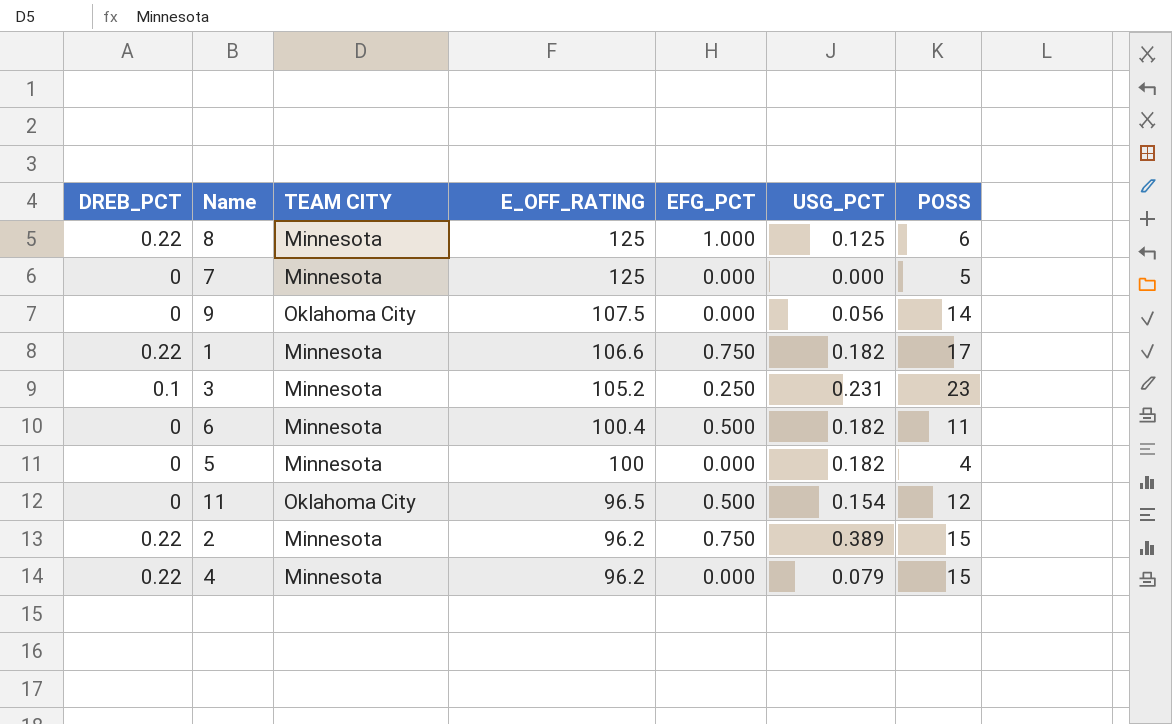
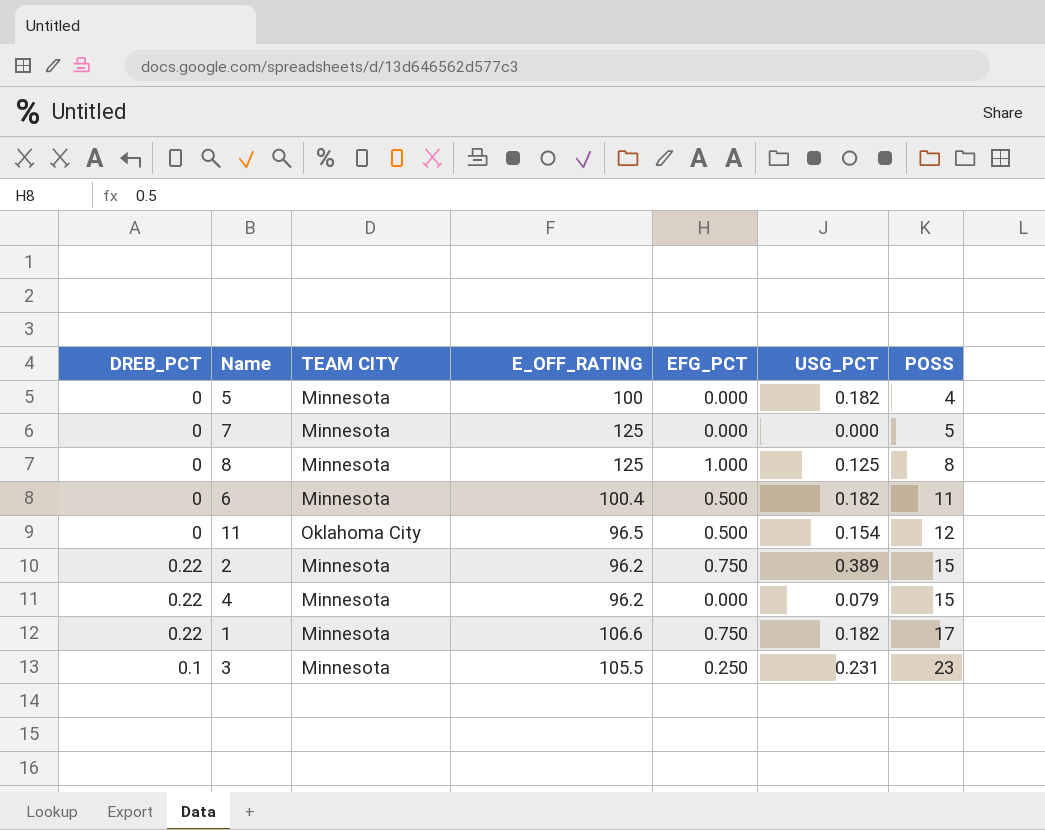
row order: E_OFF_RATING descending -> POSS ascending
row 9: 0 | Oklahoma City | 107.5 | 0.000 | 0.056 | 14 -> none
8 | DREB_PCT: 0.22 -> 0
8 | POSS: 6 -> 8
3 | E_OFF_RATING: 105.2 -> 105.5

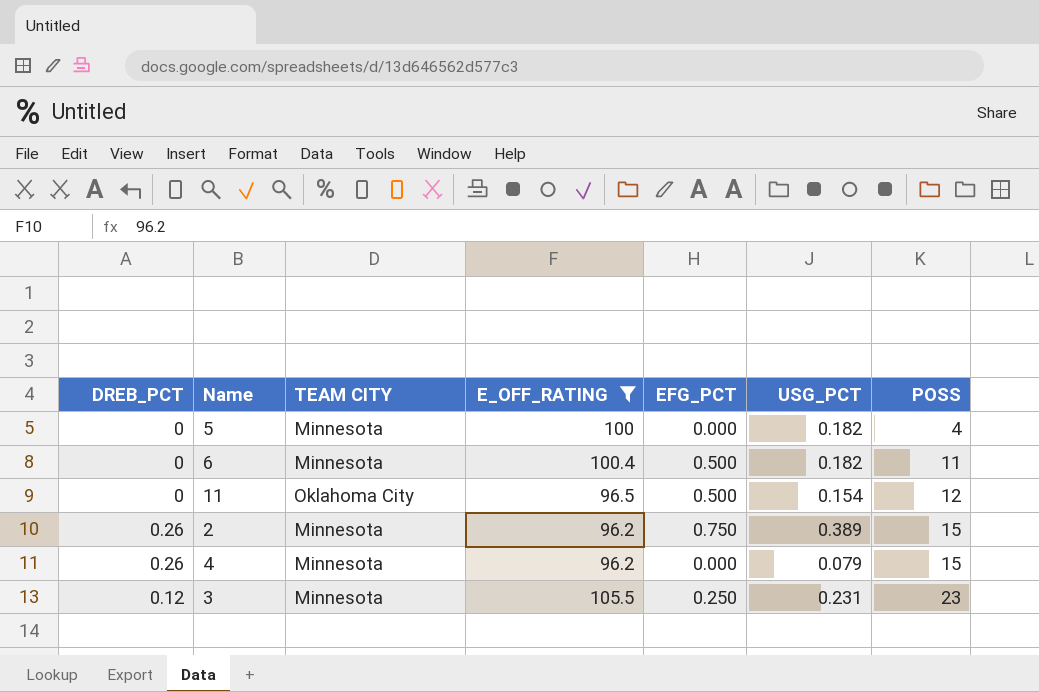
filter: none -> E_OFF_RATING <= 105.5
2 | DREB_PCT: 0.22 -> 0.26
4 | DREB_PCT: 0.22 -> 0.26
3 | DREB_PCT: 0.1 -> 0.12

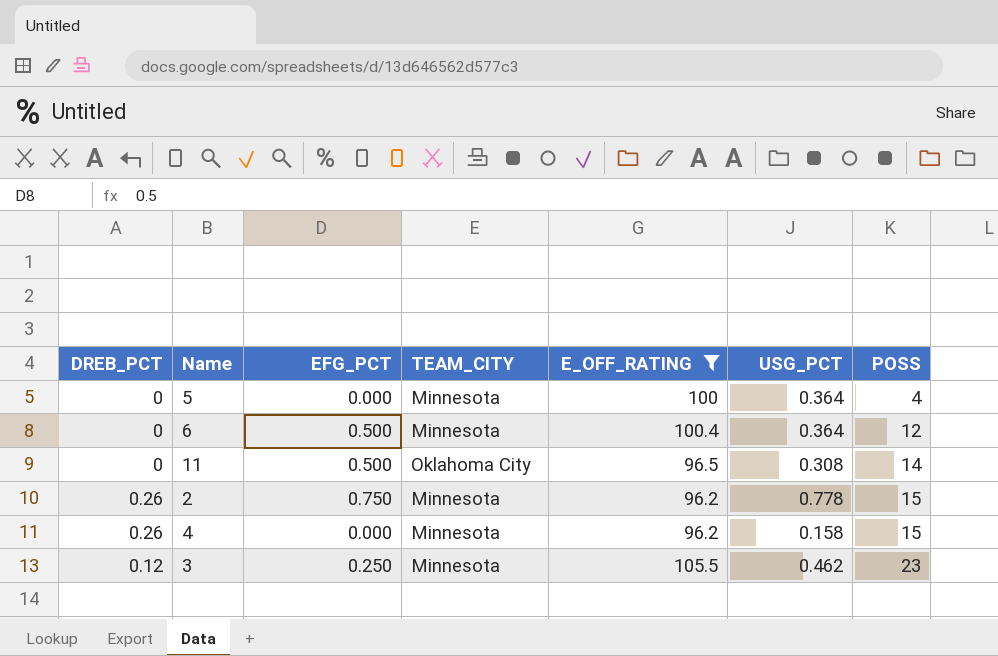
column EFG_PCT | position: 5 -> 3
column name: TEAM CITY -> TEAM_CITY
5 | USG_PCT: 0.182 -> 0.364
6 | USG_PCT: 0.182 -> 0.364
6 | POSS: 11 -> 12
11 | USG_PCT: 0.154 -> 0.308
11 | POSS: 12 -> 14
2 | USG_PCT: 0.389 -> 0.778
4 | USG_PCT: 0.079 -> 0.158
3 | USG_PCT: 0.231 -> 0.462

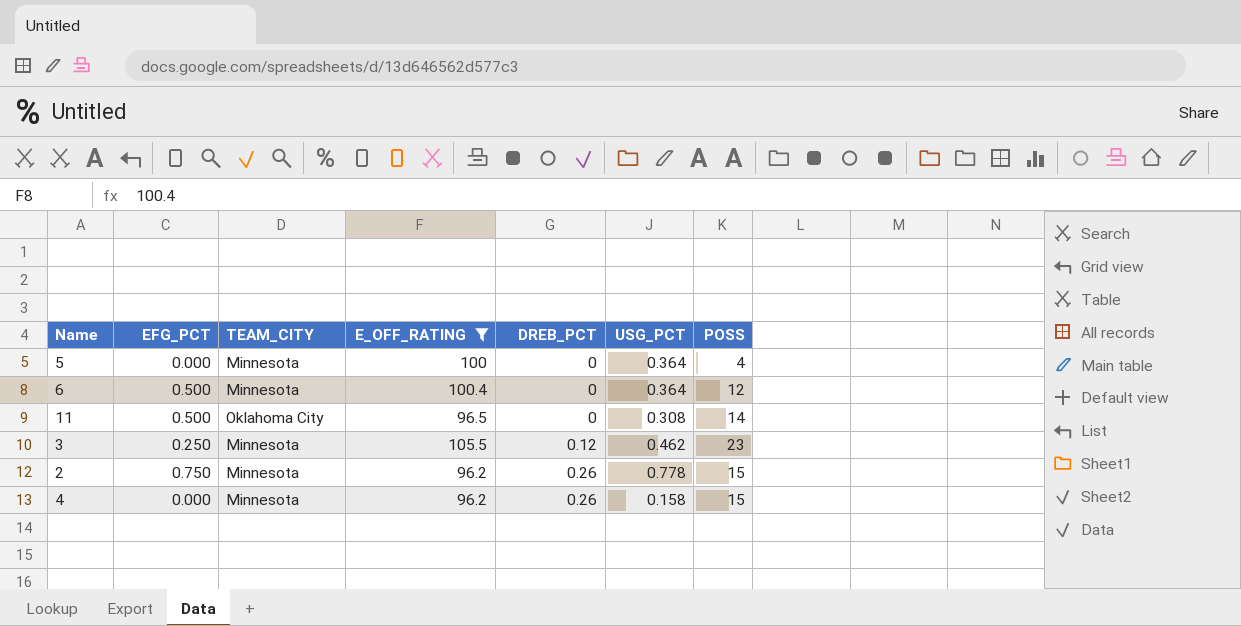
row order: POSS ascending -> DREB_PCT ascending
column DREB_PCT | position: 1 -> 5

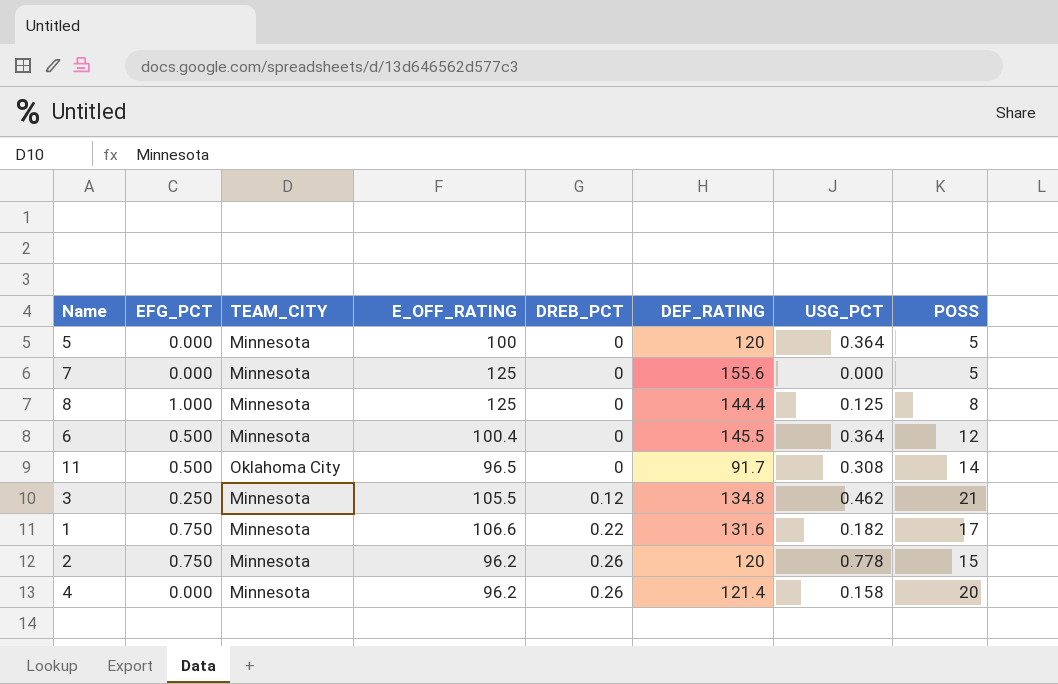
filter: E_OFF_RATING <= 105.5 -> none
column DEF_RATING | position: none -> 6
5 | POSS: 4 -> 5
3 | POSS: 23 -> 21
4 | POSS: 15 -> 20

